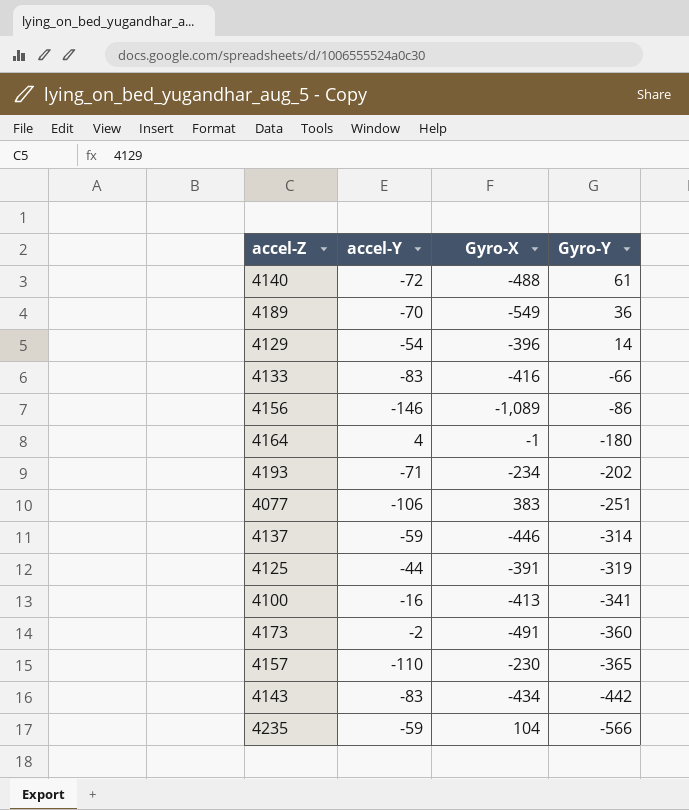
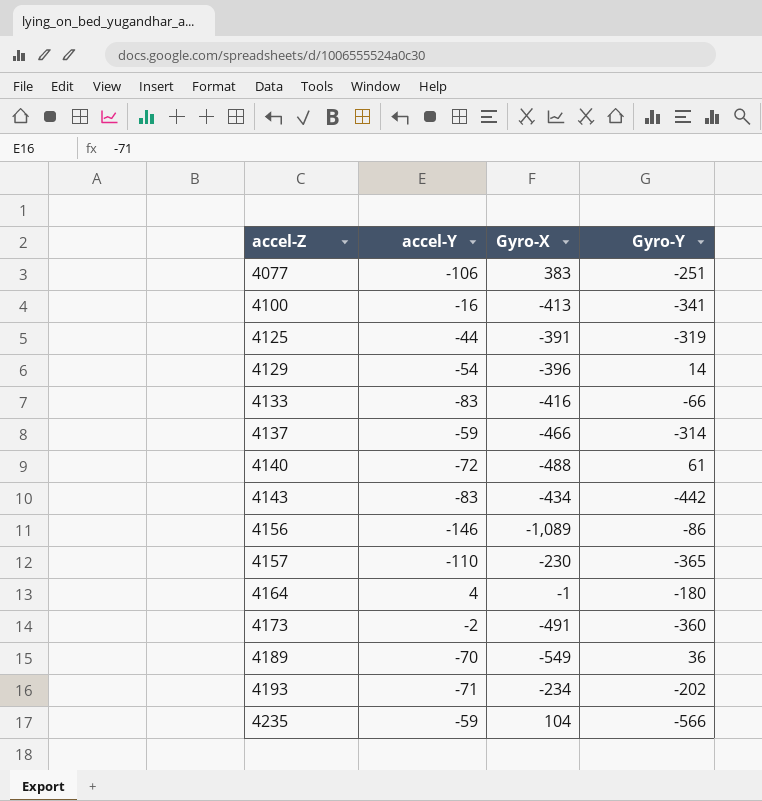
row order: Gyro-Y descending -> accel-Z ascending
4137 | Gyro-X: -446 -> -466

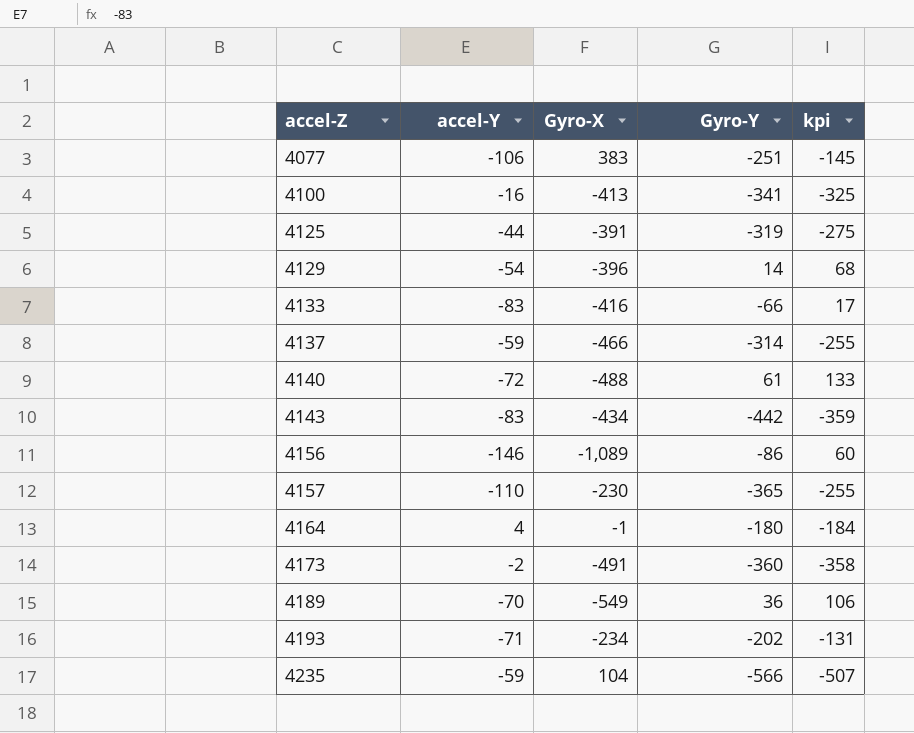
column kpi | formula: none -> [Gyro-Y] - [accel-Y]

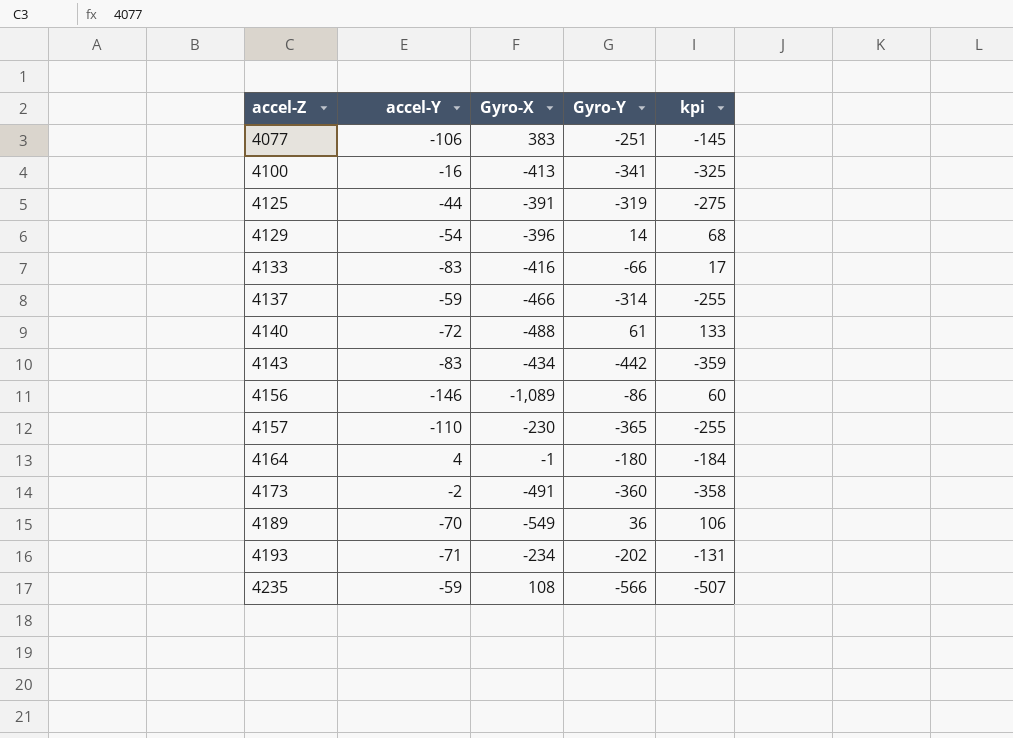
4235 | Gyro-X: 104 -> 108

